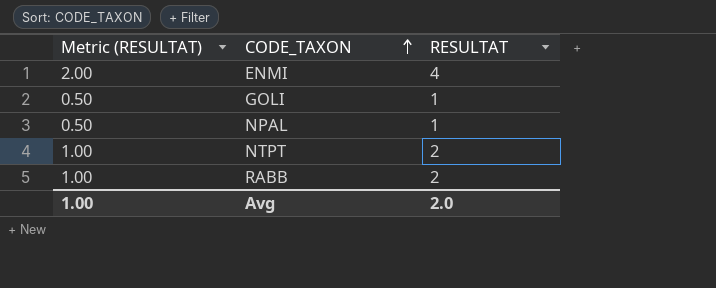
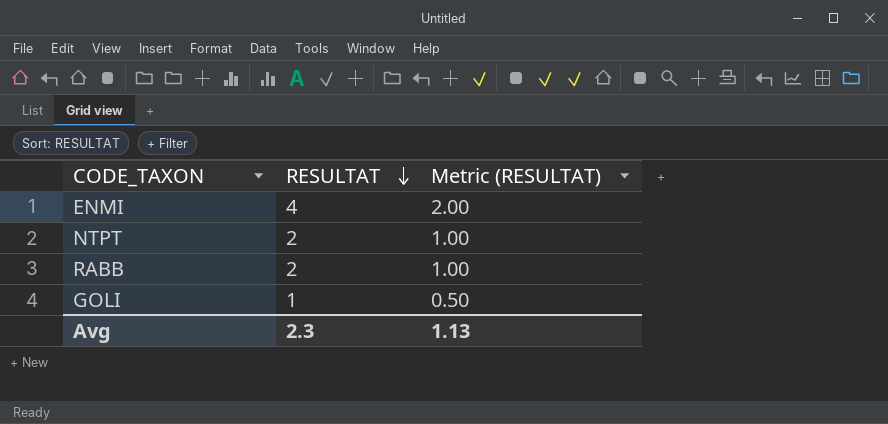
row order: CODE_TAXON ascending -> RESULTAT descending
column Metric (RESULTAT) | position: 1 -> 3
row NPAL: 0.50 | 1 -> none
Avg | RESULTAT: 2.0 -> 2.3
Avg | Metric (RESULTAT): 1.00 -> 1.13

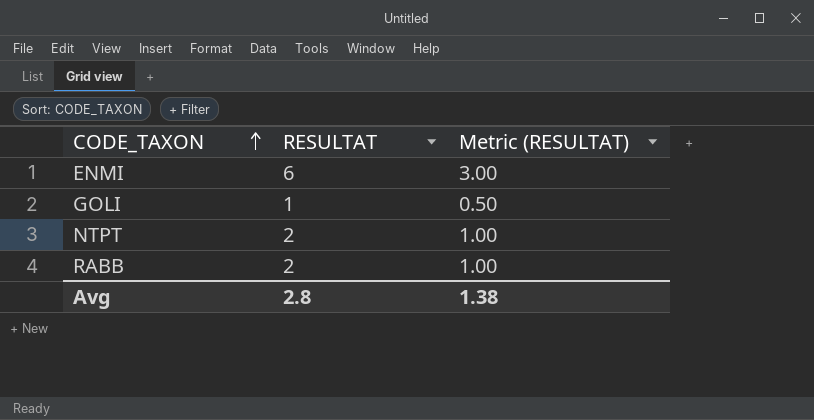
row order: RESULTAT descending -> CODE_TAXON ascending
ENMI | RESULTAT: 4 -> 6
ENMI | Metric (RESULTAT): 2.00 -> 3.00
Avg | RESULTAT: 2.3 -> 2.8
Avg | Metric (RESULTAT): 1.13 -> 1.38

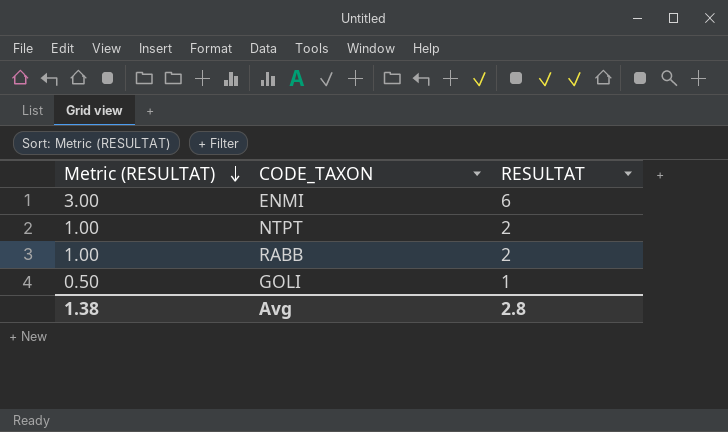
row order: CODE_TAXON ascending -> Metric (RESULTAT) descending
column Metric (RESULTAT) | position: 3 -> 1

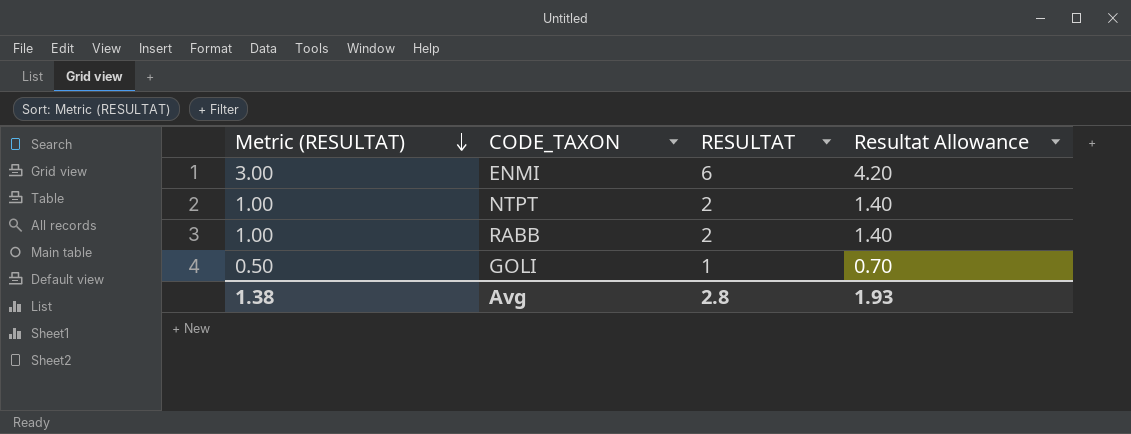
column Resultat Allowance | formula: none -> [RESULTAT] * 0.7

